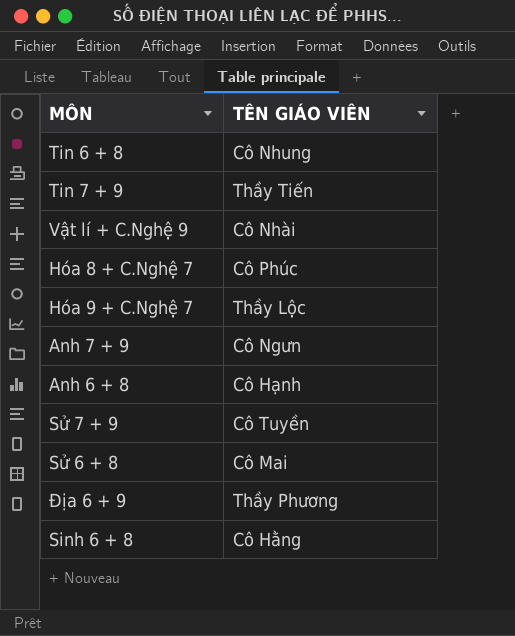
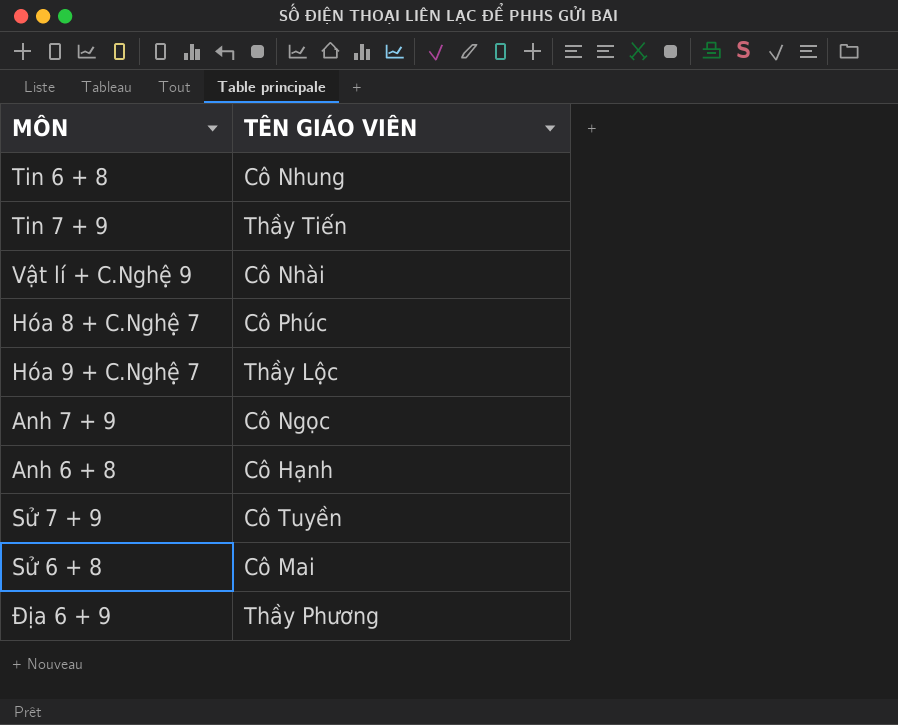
row Sinh 6 + 8: Cô Hằng -> none
Anh 7 + 9 | TÊN GIÁO VIÊN: Cô Ngưn -> Cô Ngọc

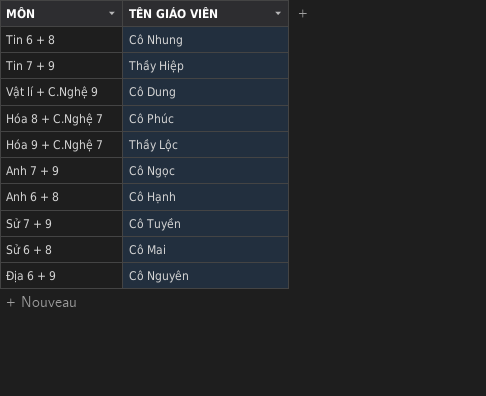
Tin 7 + 9 | TÊN GIÁO VIÊN: Thầy Tiến -> Thầy Hiệp
Vật lí + C.Nghệ 9 | TÊN GIÁO VIÊN: Cô Nhài -> Cô Dung
Địa 6 + 9 | TÊN GIÁO VIÊN: Thầy Phương -> Cô Nguyên

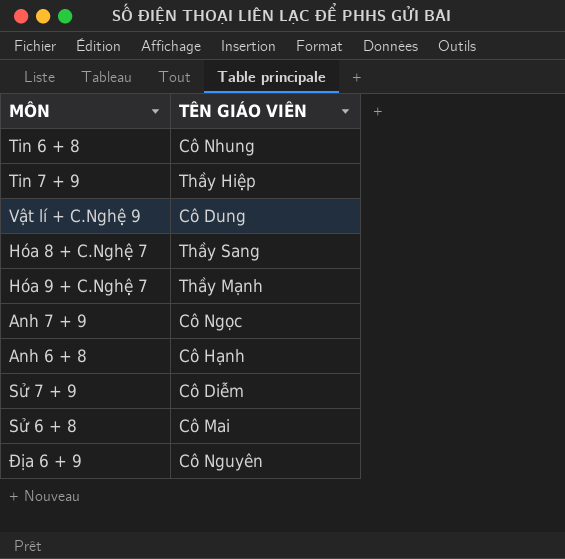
Hóa 8 + C.Nghệ 7 | TÊN GIÁO VIÊN: Cô Phúc -> Thầy Sang
Hóa 9 + C.Nghệ 7 | TÊN GIÁO VIÊN: Thầy Lộc -> Thầy Mạnh
Sử 7 + 9 | TÊN GIÁO VIÊN: Cô Tuyền -> Cô Diễm

